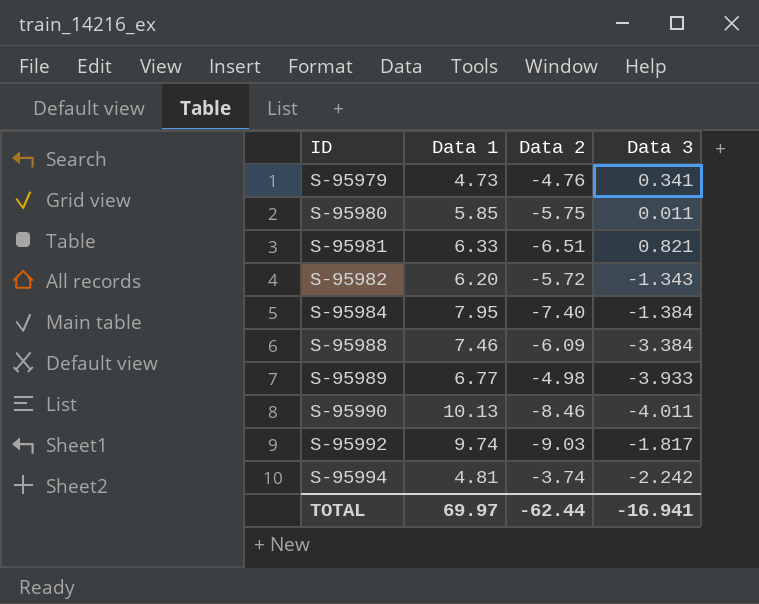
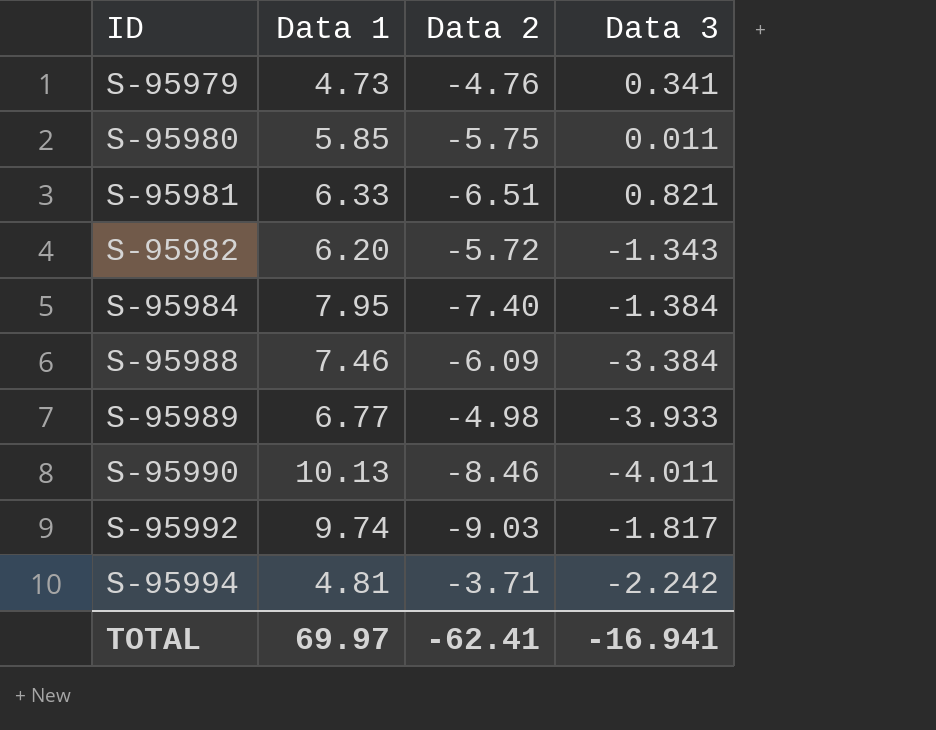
S-95994 | Data 2: -3.74 -> -3.71
TOTAL | Data 2: -62.44 -> -62.41

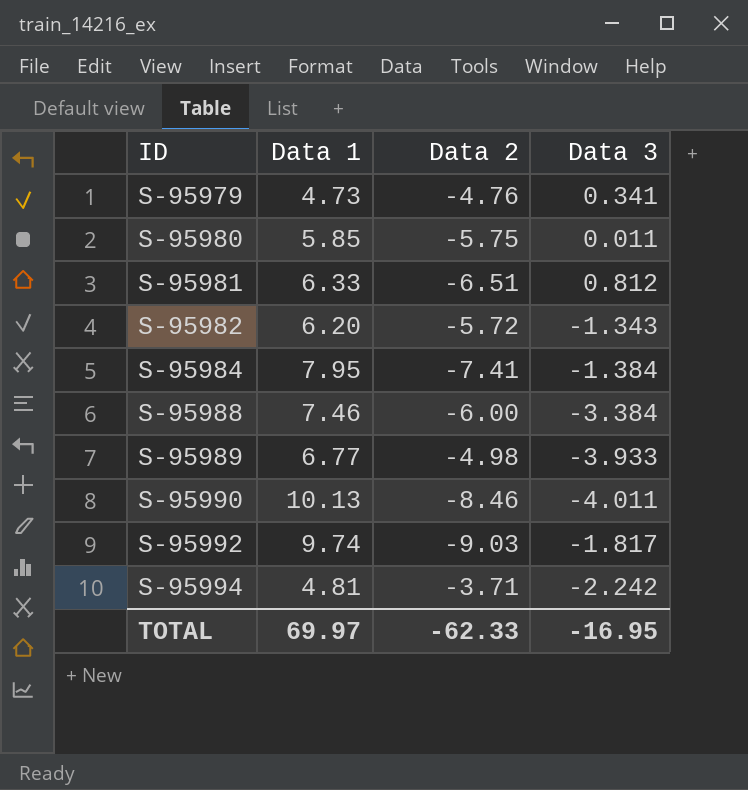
S-95981 | Data 3: 0.821 -> 0.812
S-95984 | Data 2: -7.40 -> -7.41
S-95988 | Data 2: -6.09 -> -6.00
TOTAL | Data 2: -62.41 -> -62.33
TOTAL | Data 3: -16.941 -> -16.95

